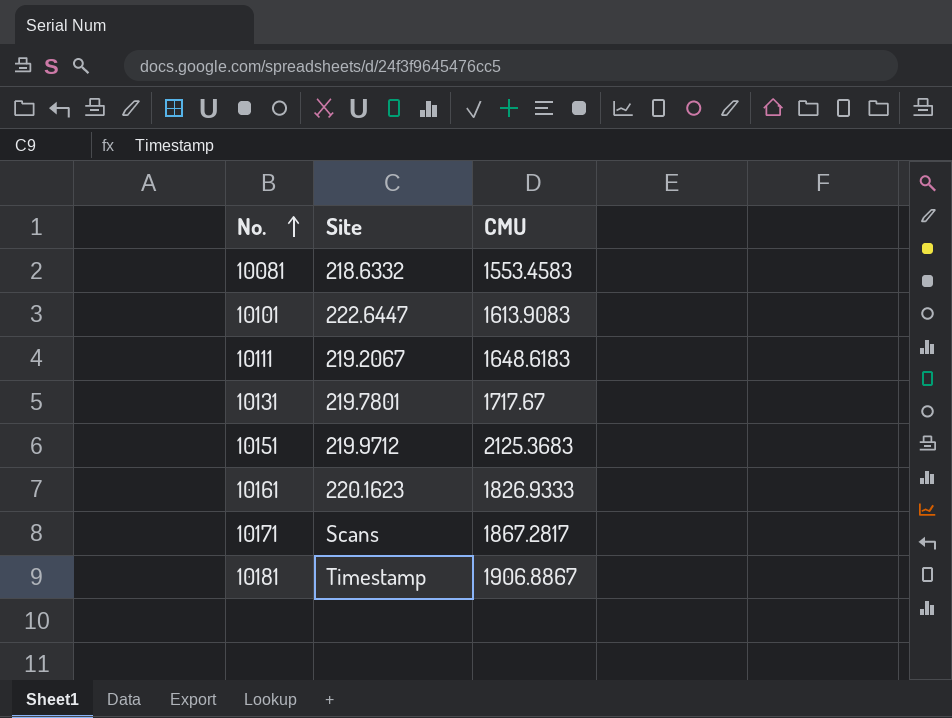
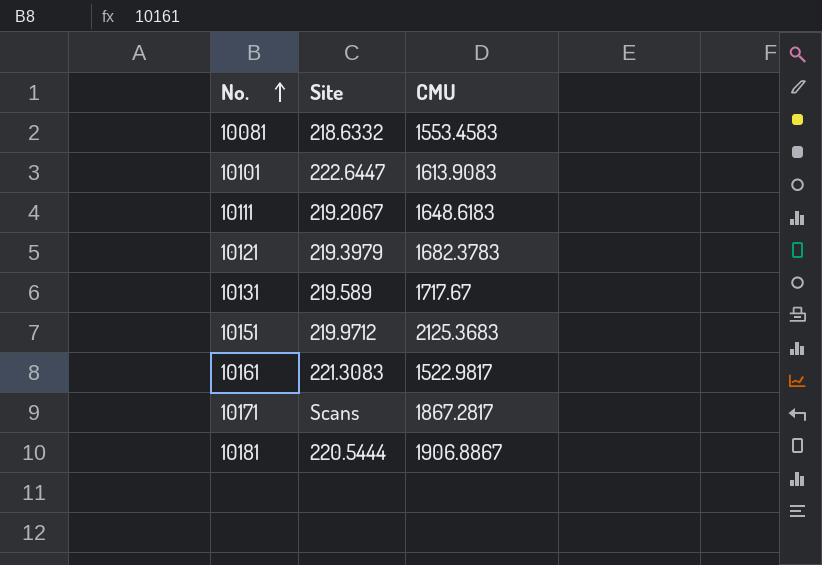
row 10121: none -> 219.3979 | 1682.3783
10131 | Site: 219.7801 -> 219.589
10161 | Site: 220.1623 -> 221.3083
10161 | CMU: 1826.9333 -> 1522.9817
10181 | Site: Timestamp -> 220.5444

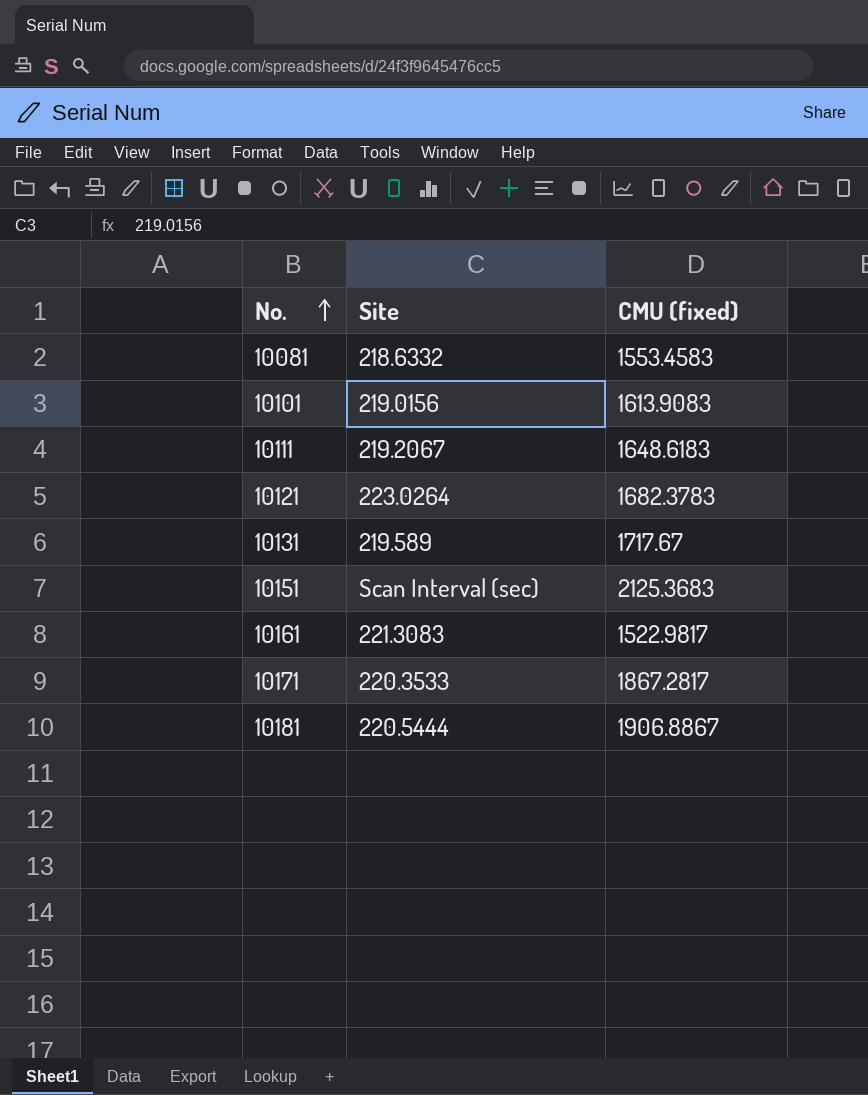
column name: CMU -> CMU (fixed)
10101 | Site: 222.6447 -> 219.0156
10121 | Site: 219.3979 -> 223.0264
10151 | Site: 219.9712 -> Scan Interval (sec)
10171 | Site: Scans -> 220.3533

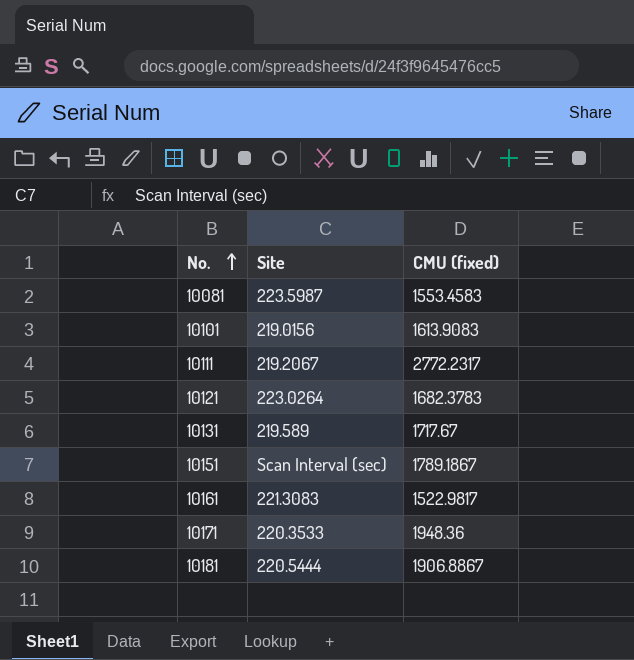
10081 | Site: 218.6332 -> 223.5987
10111 | CMU (fixed): 1648.6183 -> 2772.2317
10151 | CMU (fixed): 2125.3683 -> 1789.1867
10171 | CMU (fixed): 1867.2817 -> 1948.36

